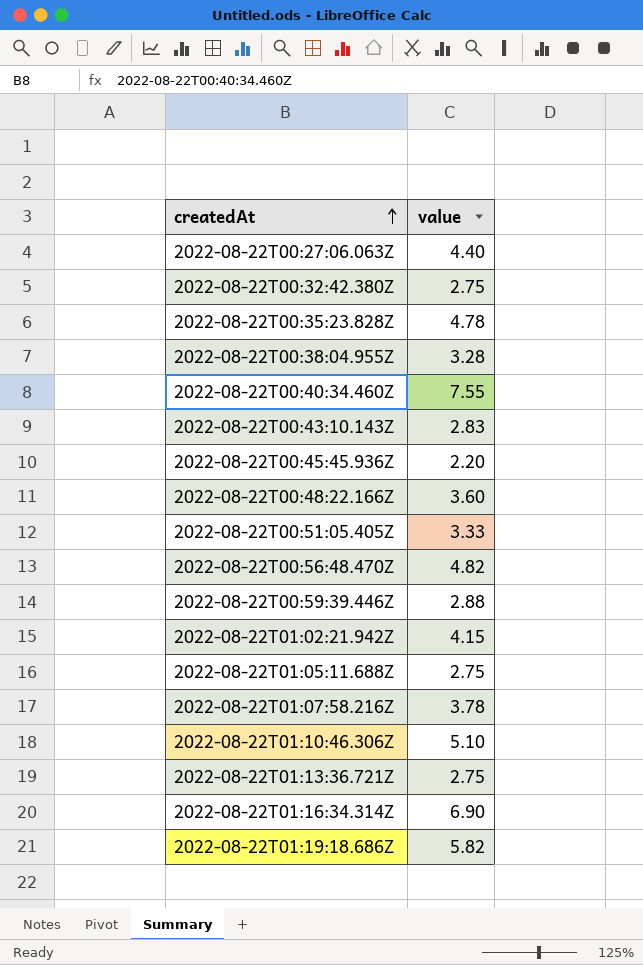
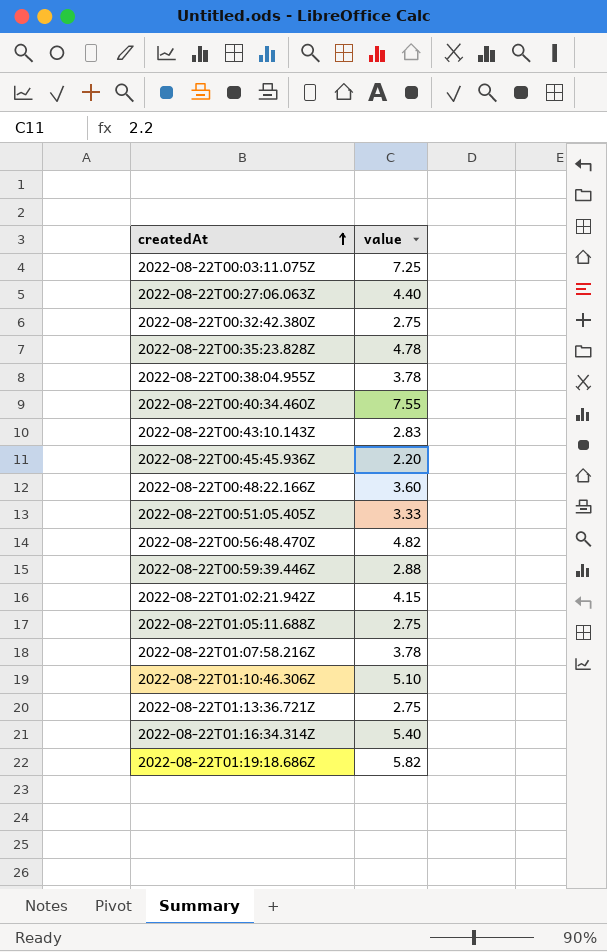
row 2022-08-22T00:03:11.075Z: none -> 7.25
2022-08-22T00:38:04.955Z | value: 3.28 -> 3.78
2022-08-22T01:16:34.314Z | value: 6.90 -> 5.40

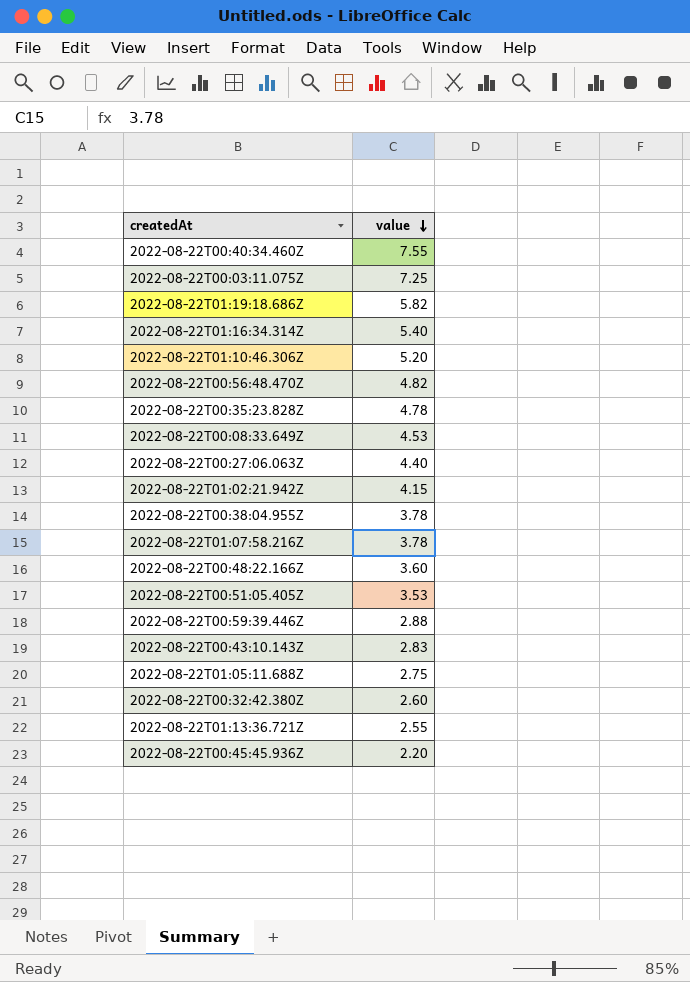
row order: createdAt ascending -> value descending
2022-08-22T01:10:46.306Z | value: 5.10 -> 5.20
row 2022-08-22T00:08:33.649Z: none -> 4.53
2022-08-22T00:51:05.405Z | value: 3.33 -> 3.53
2022-08-22T00:32:42.380Z | value: 2.75 -> 2.60
2022-08-22T01:13:36.721Z | value: 2.75 -> 2.55

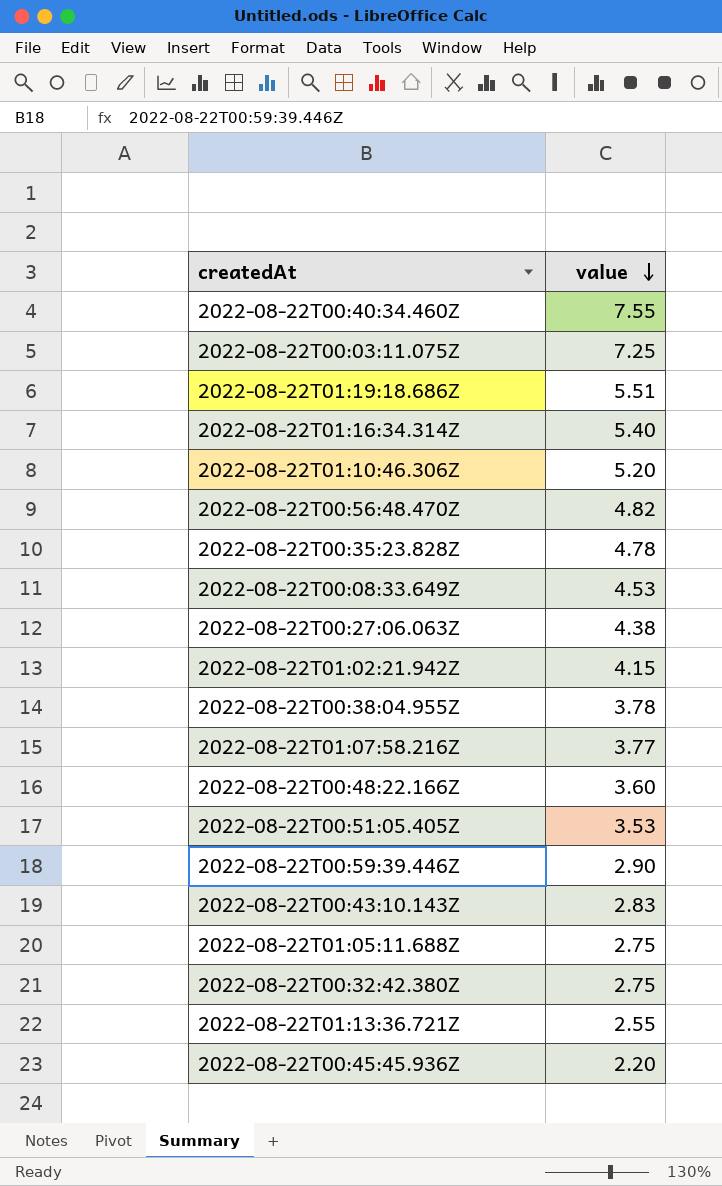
2022-08-22T01:19:18.686Z | value: 5.82 -> 5.51
2022-08-22T00:27:06.063Z | value: 4.40 -> 4.38
2022-08-22T01:07:58.216Z | value: 3.78 -> 3.77
2022-08-22T00:59:39.446Z | value: 2.88 -> 2.90
2022-08-22T00:32:42.380Z | value: 2.60 -> 2.75

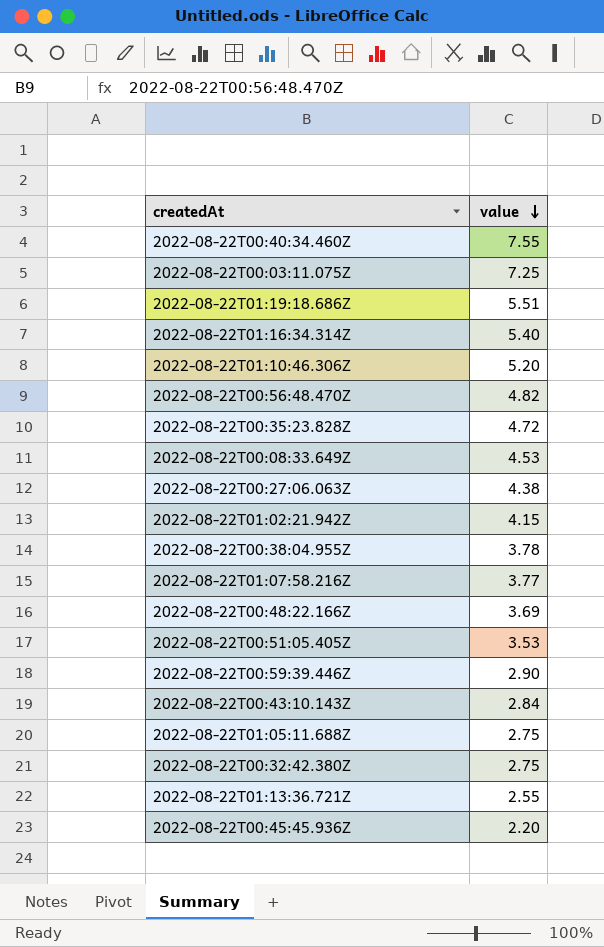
2022-08-22T00:35:23.828Z | value: 4.78 -> 4.72
2022-08-22T00:48:22.166Z | value: 3.60 -> 3.69
2022-08-22T00:43:10.143Z | value: 2.83 -> 2.84

